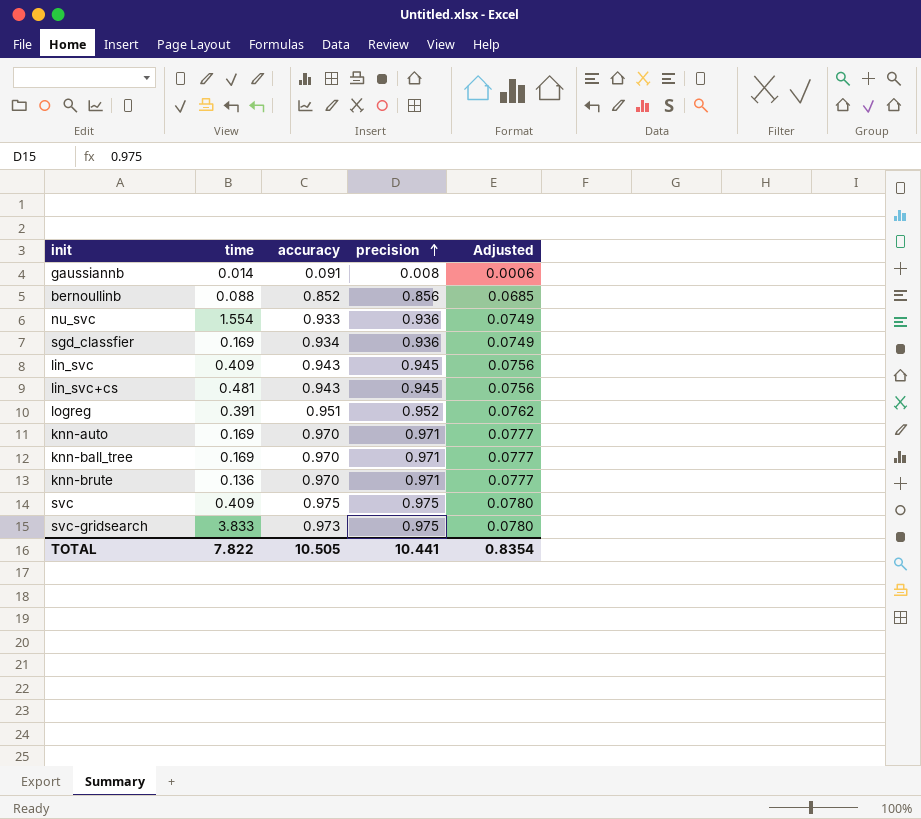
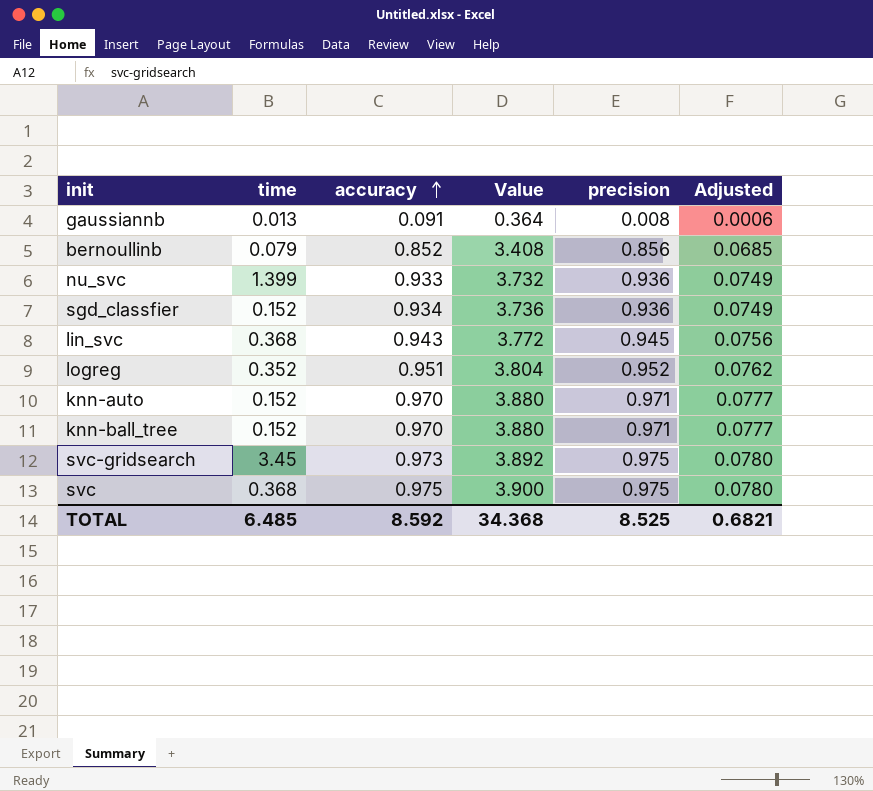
row order: precision ascending -> accuracy ascending
column Value | formula: none -> [accuracy] * 4
row lin_svc+cs: 0.481 | 0.943 | 0.945 | 0.0756 -> none
row knn-brute: 0.136 | 0.970 | 0.971 | 0.0777 -> none
gaussiannb | time: 0.014 -> 0.013
bernoullinb | time: 0.088 -> 0.079
nu_svc | time: 1.554 -> 1.399
sgd_classfier | time: 0.169 -> 0.152
lin_svc | time: 0.409 -> 0.368
logreg | time: 0.391 -> 0.352
knn-auto | time: 0.169 -> 0.152
knn-ball_tree | time: 0.169 -> 0.152
svc-gridsearch | time: 3.833 -> 3.45
svc | time: 0.409 -> 0.368
TOTAL | time: 7.822 -> 6.485
TOTAL | accuracy: 10.505 -> 8.592
TOTAL | precision: 10.441 -> 8.525
TOTAL | Adjusted: 0.8354 -> 0.6821

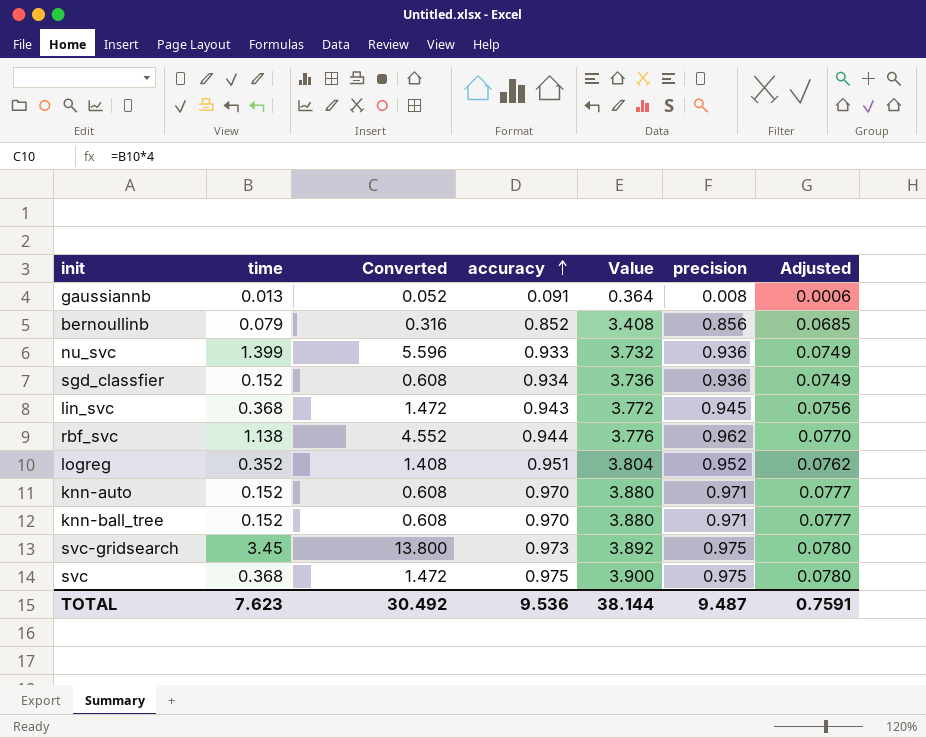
column Converted | formula: none -> [time] * 4
row rbf_svc: none -> 1.138 | 4.552 | 0.944 | 3.776 | 0.962 | 0.0770
TOTAL | time: 6.485 -> 7.623
TOTAL | accuracy: 8.592 -> 9.536
TOTAL | Value: 34.368 -> 38.144
TOTAL | precision: 8.525 -> 9.487
TOTAL | Adjusted: 0.6821 -> 0.7591

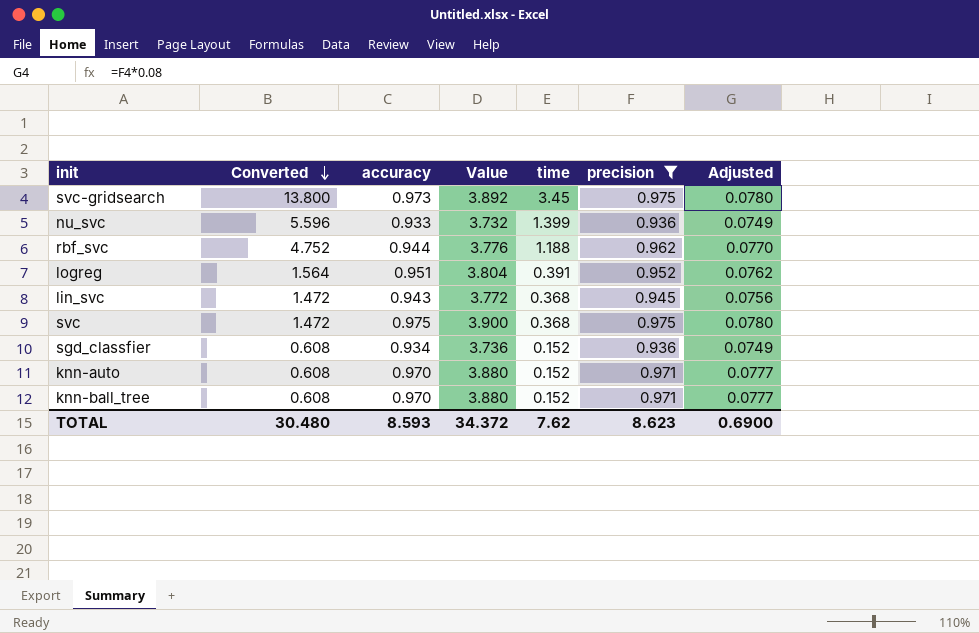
filter: none -> precision >= 0.936
row order: accuracy ascending -> Converted descending
column time | position: 2 -> 5
rbf_svc | Converted: 4.552 -> 4.752
rbf_svc | time: 1.138 -> 1.188
logreg | Converted: 1.408 -> 1.564
logreg | time: 0.352 -> 0.391
TOTAL | Converted: 30.492 -> 30.480
TOTAL | accuracy: 9.536 -> 8.593
TOTAL | Value: 38.144 -> 34.372
TOTAL | time: 7.623 -> 7.62
TOTAL | precision: 9.487 -> 8.623
TOTAL | Adjusted: 0.7591 -> 0.6900

